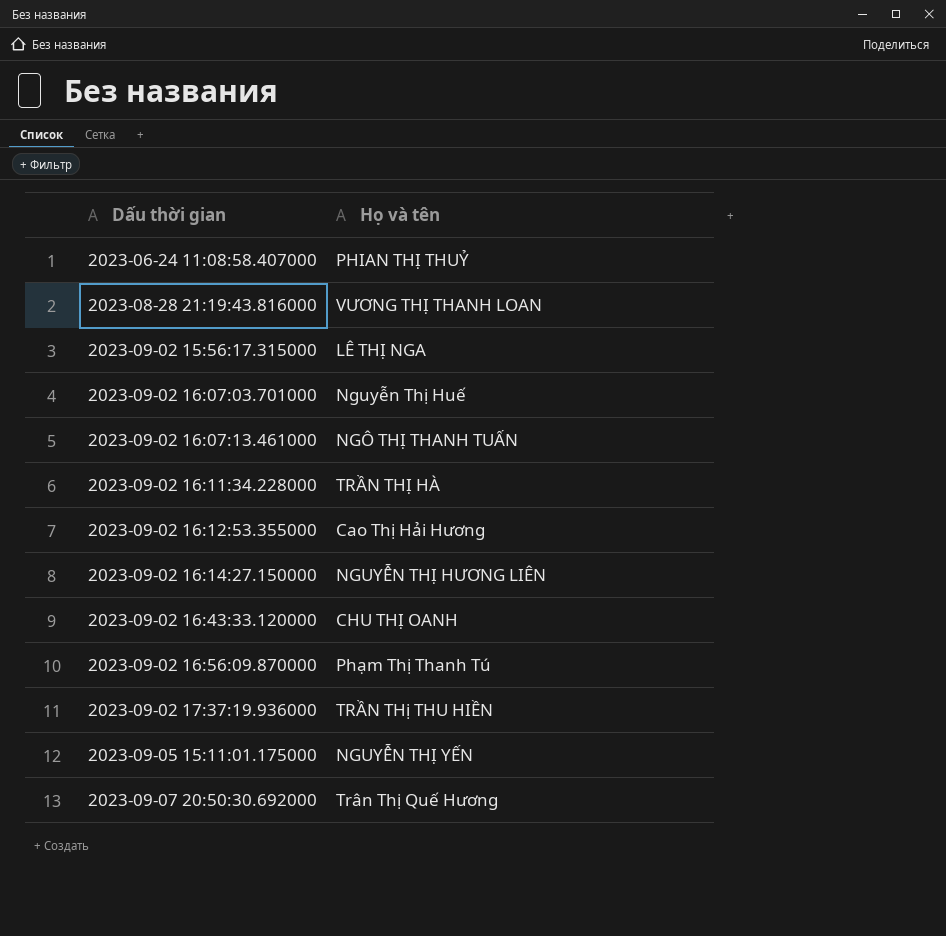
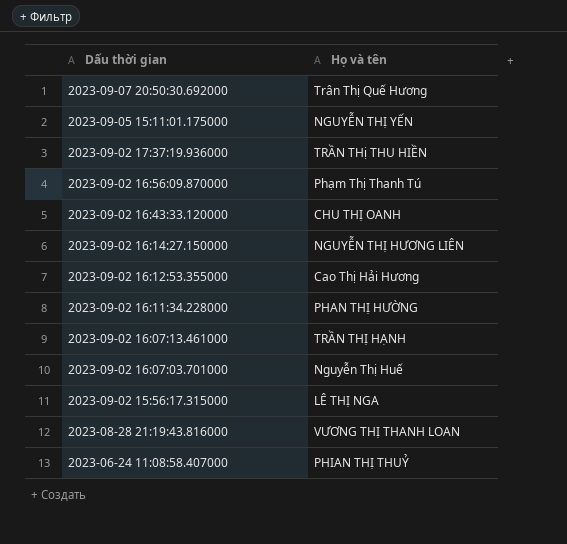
row order: Dấu thời gian ascending -> Dấu thời gian descending
2023-09-02 16:11:34.228000 | Họ và tên: TRẦN THỊ HÀ -> PHAN THỊ HƯỜNG
2023-09-02 16:07:13.461000 | Họ và tên: NGÔ THỊ THANH TUẤN -> TRẦN THỊ HẠNH

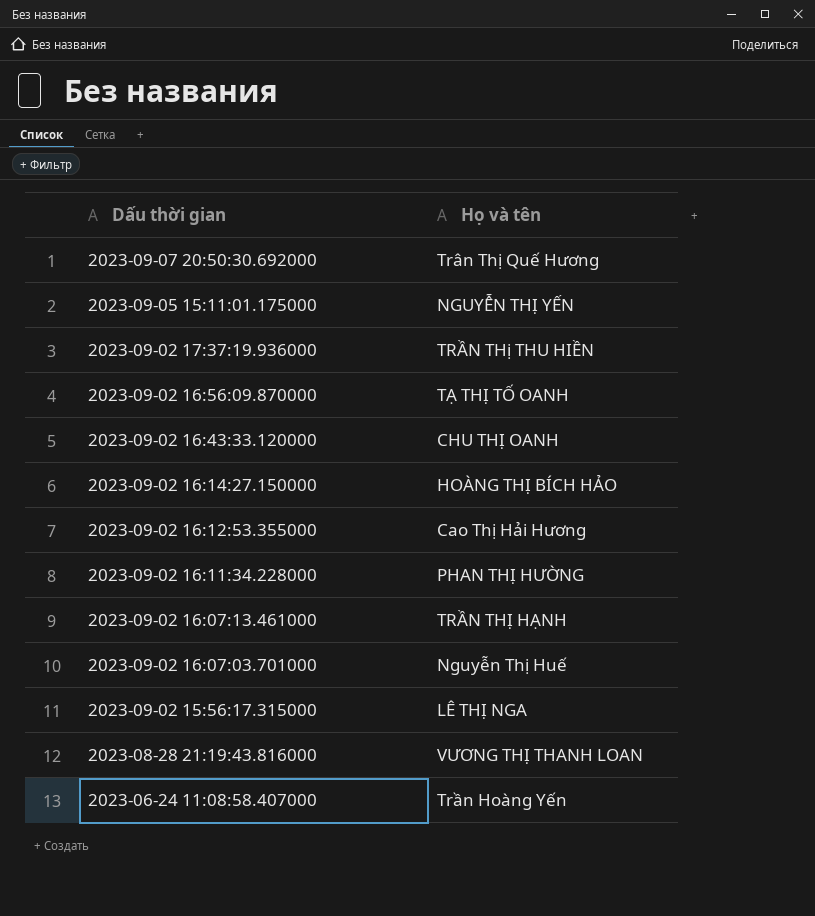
2023-09-02 16:56:09.870000 | Họ và tên: Phạm Thị Thanh Tú -> TẠ THỊ TỐ OANH
2023-09-02 16:14:27.150000 | Họ và tên: NGUYỄN THỊ HƯƠNG LIÊN -> HOÀNG THỊ BÍCH HẢO
2023-06-24 11:08:58.407000 | Họ và tên: PHIAN THỊ THUỶ -> Trần Hoàng Yến

